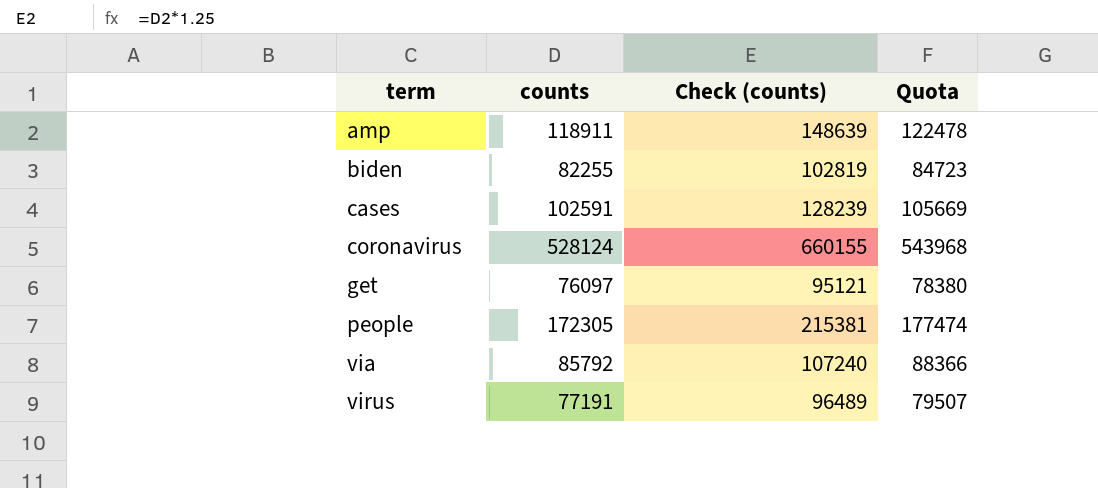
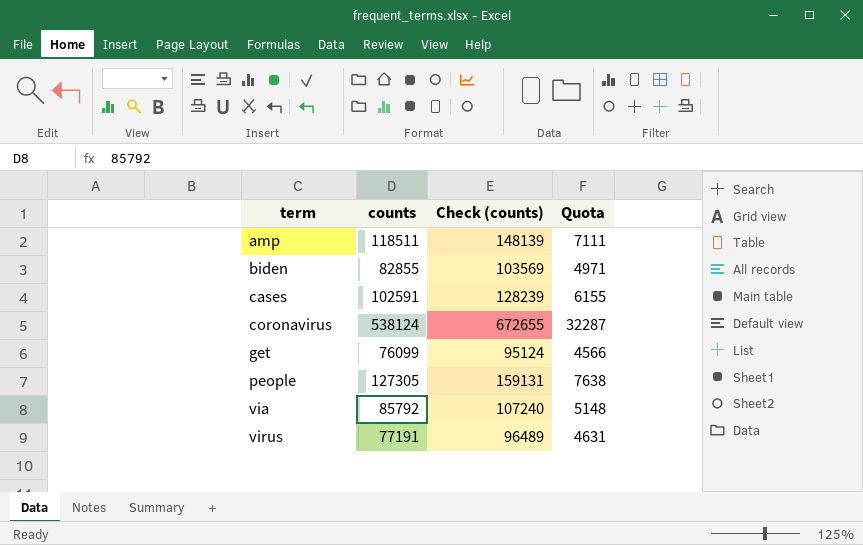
column Quota | formula: [counts] * 1.03 -> [counts] * 0.06
amp | counts: 118911 -> 118511
amp | Check (counts): 148639 -> 148139
biden | counts: 82255 -> 82855
biden | Check (counts): 102819 -> 103569
coronavirus | counts: 528124 -> 538124
coronavirus | Check (counts): 660155 -> 672655
get | counts: 76097 -> 76099
get | Check (counts): 95121 -> 95124
people | counts: 172305 -> 127305
people | Check (counts): 215381 -> 159131

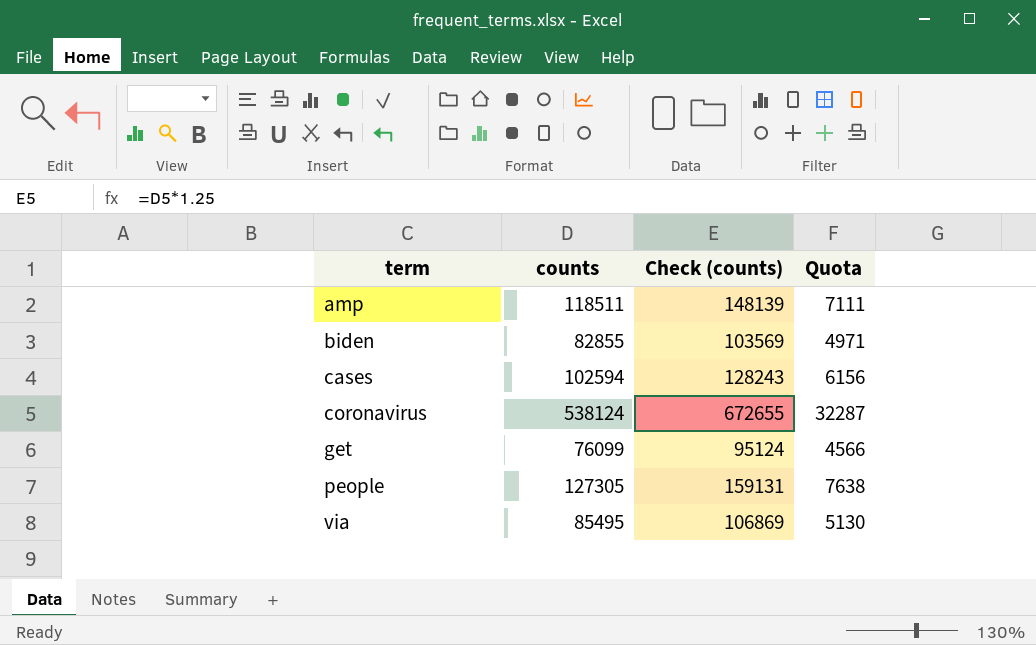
row virus: 77191 | 96489 | 4631 -> none
cases | counts: 102591 -> 102594
cases | Check (counts): 128239 -> 128243
cases | Quota: 6155 -> 6156
via | counts: 85792 -> 85495
via | Check (counts): 107240 -> 106869
via | Quota: 5148 -> 5130

